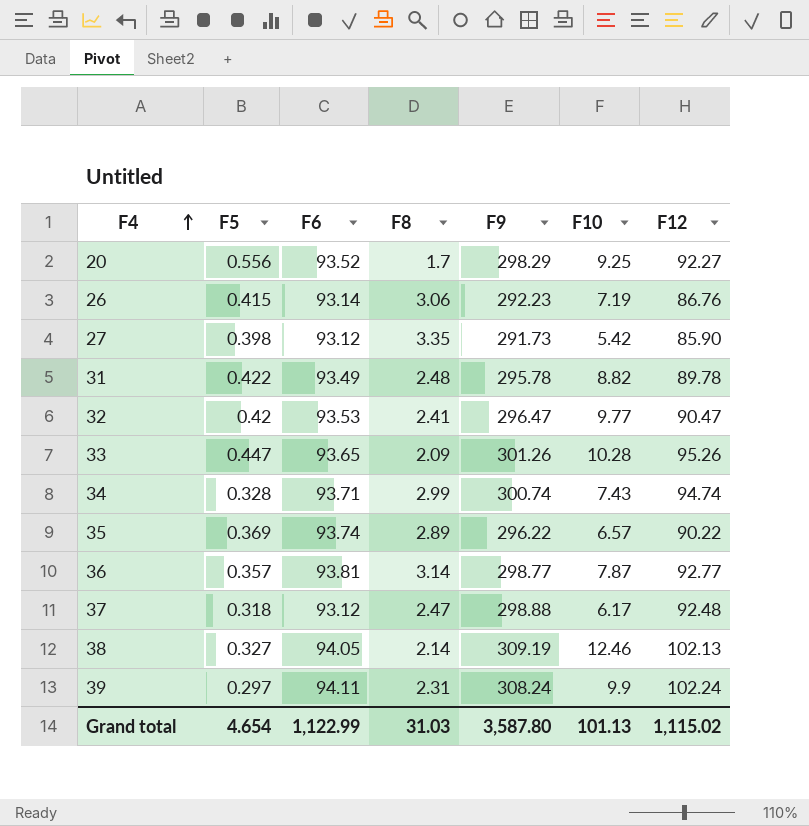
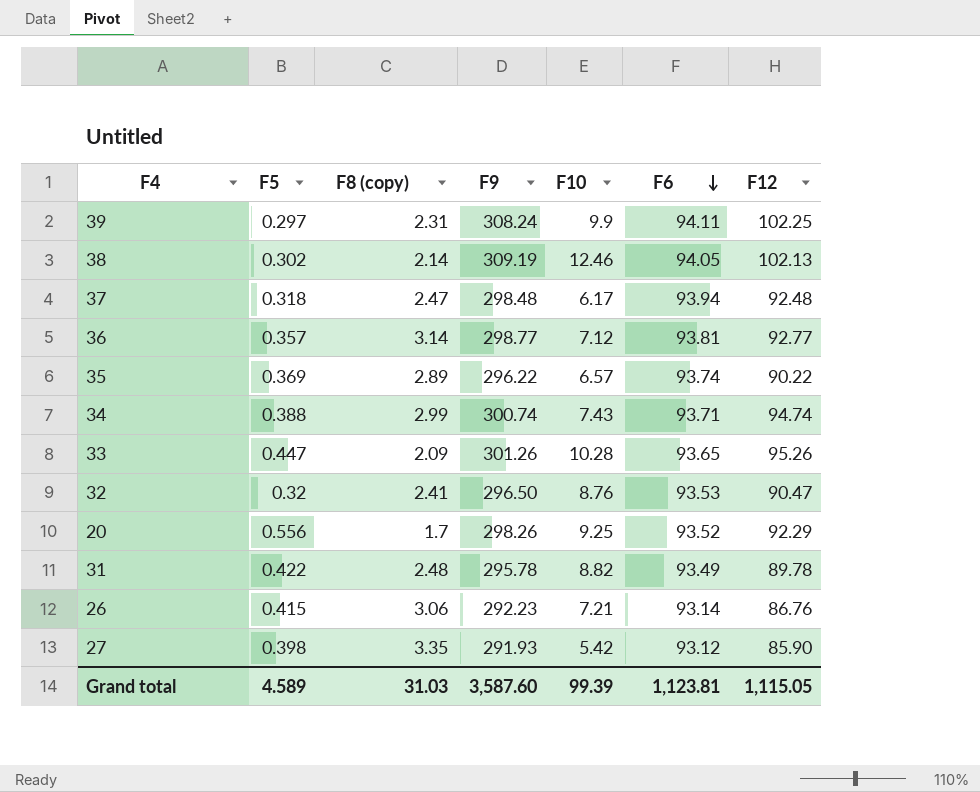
row order: F4 ascending -> F6 descending
column name: F8 -> F8 (copy)
column F6 | position: 3 -> 6
39 | F12: 102.24 -> 102.25
38 | F5: 0.327 -> 0.302
37 | F9: 298.88 -> 298.48
37 | F6: 93.12 -> 93.94
36 | F10: 7.87 -> 7.12
34 | F5: 0.328 -> 0.388
32 | F5: 0.42 -> 0.32
32 | F9: 296.47 -> 296.50
32 | F10: 9.77 -> 8.76
20 | F9: 298.29 -> 298.26
20 | F12: 92.27 -> 92.29
26 | F10: 7.19 -> 7.21
27 | F9: 291.73 -> 291.93
Grand total | F5: 4.654 -> 4.589
Grand total | F9: 3,587.80 -> 3,587.60
Grand total | F10: 101.13 -> 99.39
Grand total | F6: 1,122.99 -> 1,123.81
Grand total | F12: 1,115.02 -> 1,115.05

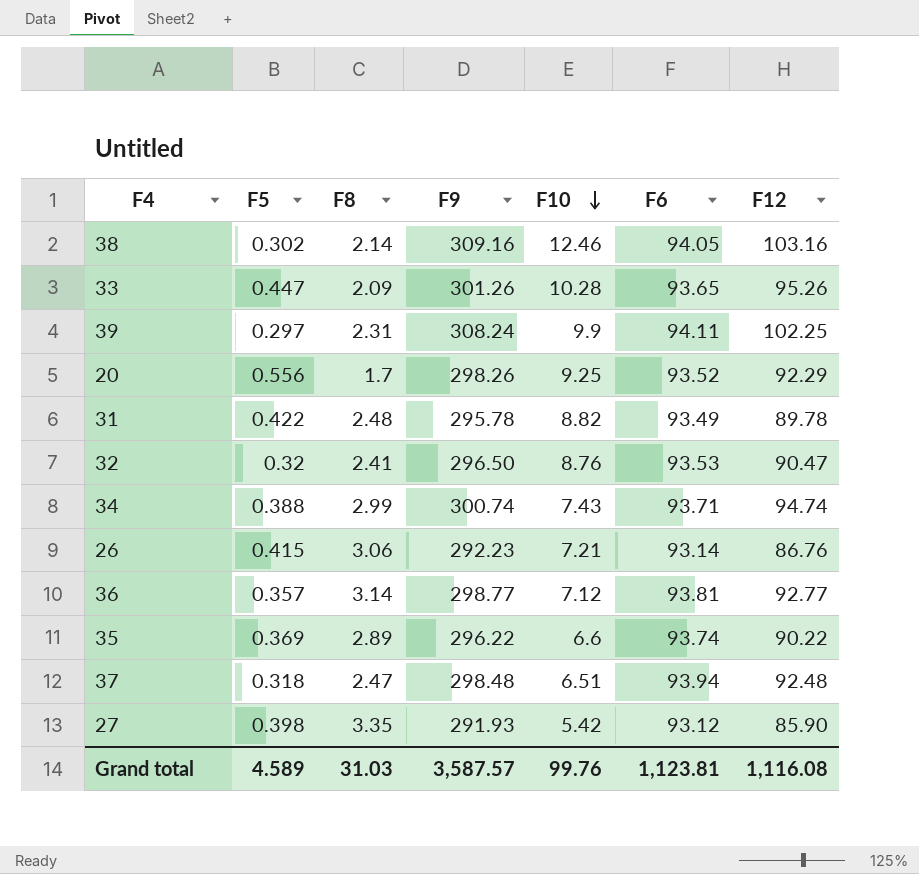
row order: F6 descending -> F10 descending
column name: F8 (copy) -> F8
38 | F9: 309.19 -> 309.16
38 | F12: 102.13 -> 103.16
35 | F10: 6.57 -> 6.6
37 | F10: 6.17 -> 6.51
Grand total | F9: 3,587.60 -> 3,587.57
Grand total | F10: 99.39 -> 99.76
Grand total | F12: 1,115.05 -> 1,116.08

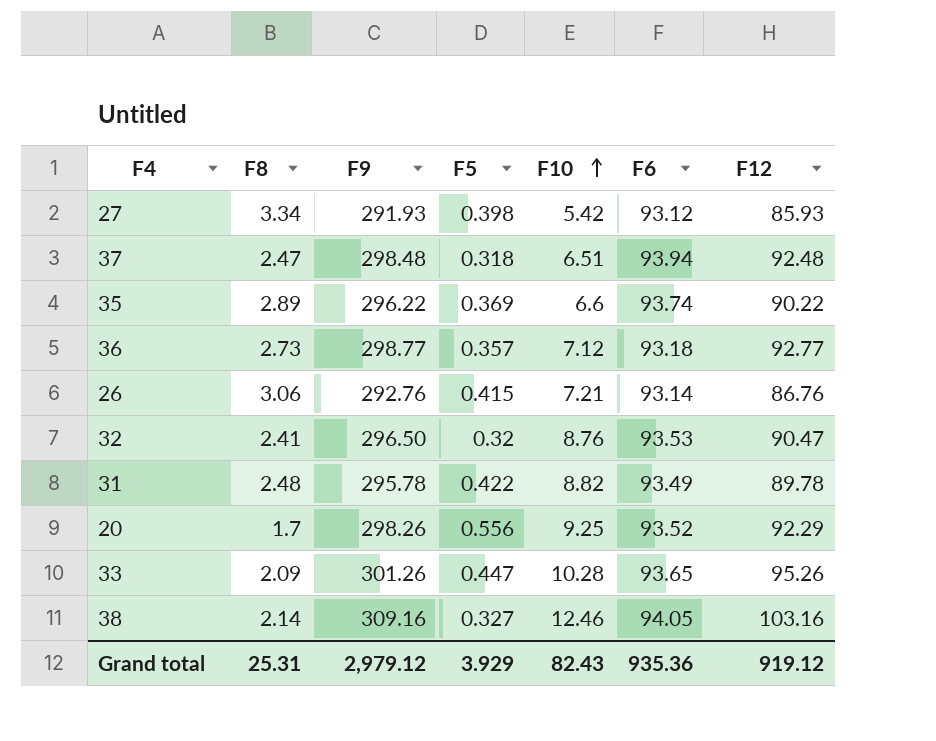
row order: F10 descending -> F10 ascending
column F5 | position: 2 -> 4
row 39: 0.297 | 2.31 | 308.24 | 9.9 | 94.11 | 102.25 -> none
row 34: 0.388 | 2.99 | 300.74 | 7.43 | 93.71 | 94.74 -> none
27 | F8: 3.35 -> 3.34
27 | F12: 85.90 -> 85.93
36 | F8: 3.14 -> 2.73
36 | F6: 93.81 -> 93.18
26 | F9: 292.23 -> 292.76
38 | F5: 0.302 -> 0.327
Grand total | F8: 31.03 -> 25.31
Grand total | F9: 3,587.57 -> 2,979.12
Grand total | F5: 4.589 -> 3.929
Grand total | F10: 99.76 -> 82.43
Grand total | F6: 1,123.81 -> 935.36
Grand total | F12: 1,116.08 -> 919.12

